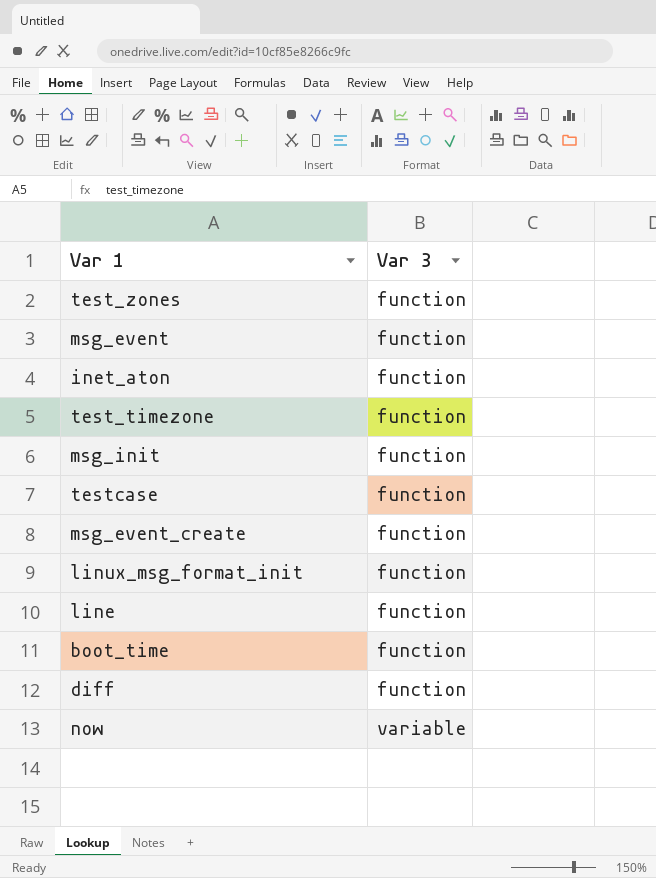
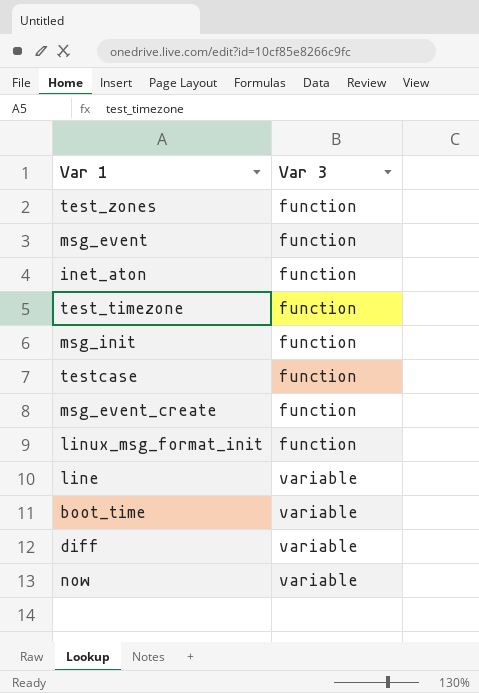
line | Var 3: function -> variable
boot_time | Var 3: function -> variable
diff | Var 3: function -> variable

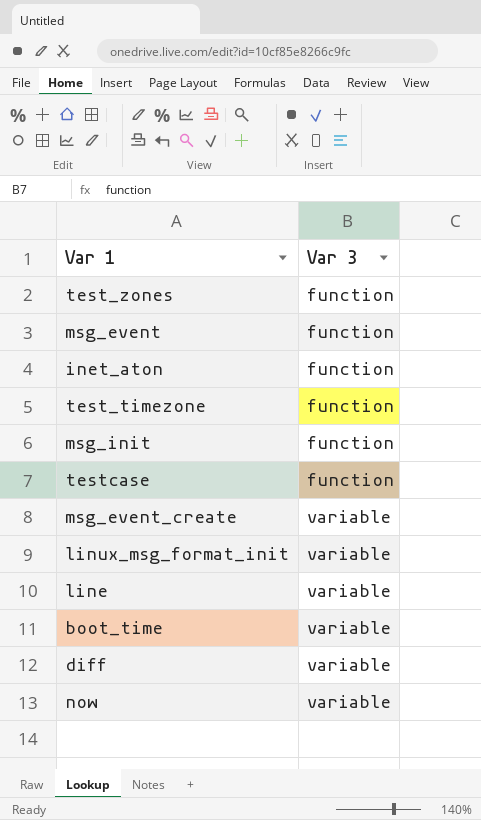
msg_event_create | Var 3: function -> variable
linux_msg_format_init | Var 3: function -> variable

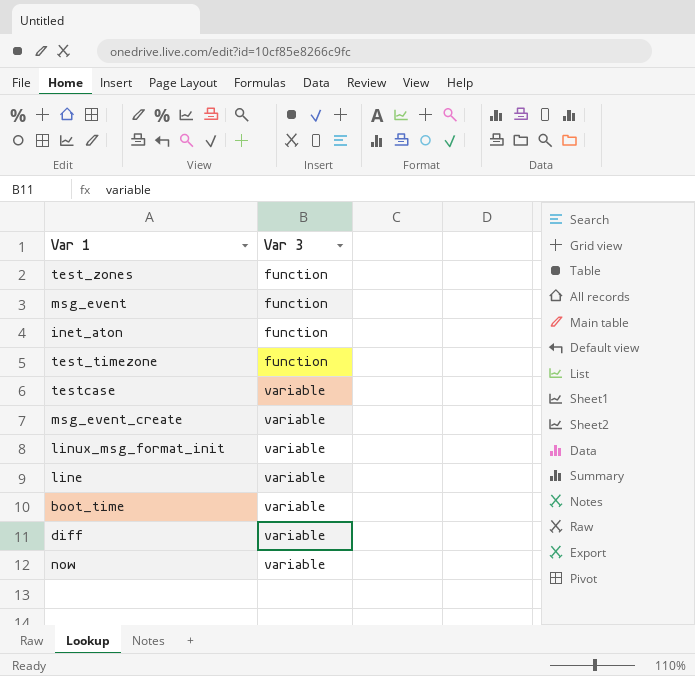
row msg_init: function -> none
testcase | Var 3: function -> variable

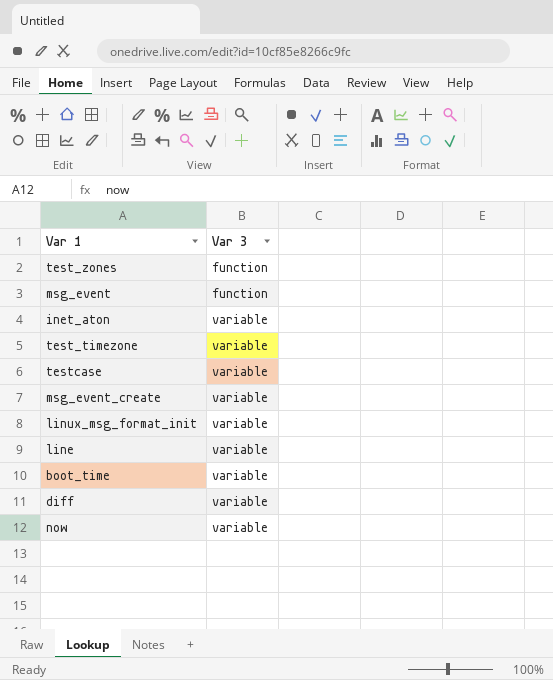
inet_aton | Var 3: function -> variable
test_timezone | Var 3: function -> variable

